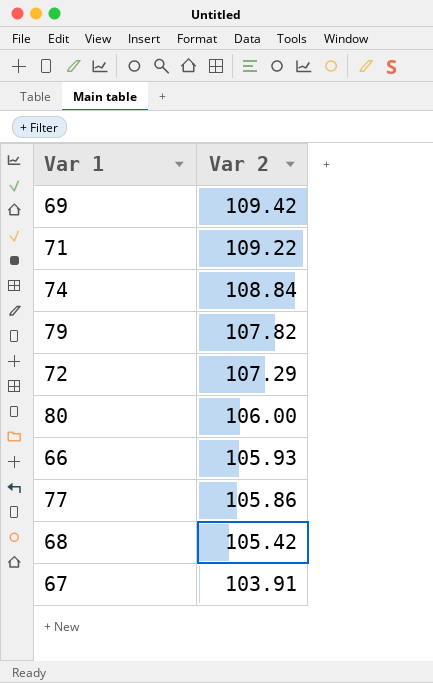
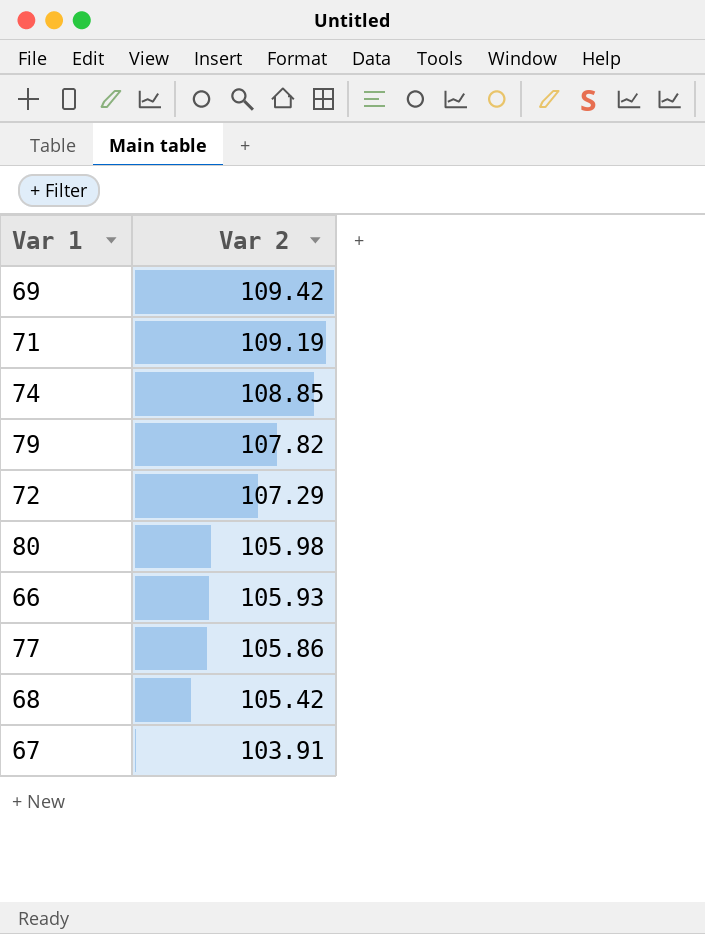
71 | Var 2: 109.22 -> 109.19
74 | Var 2: 108.84 -> 108.85
80 | Var 2: 106.00 -> 105.98

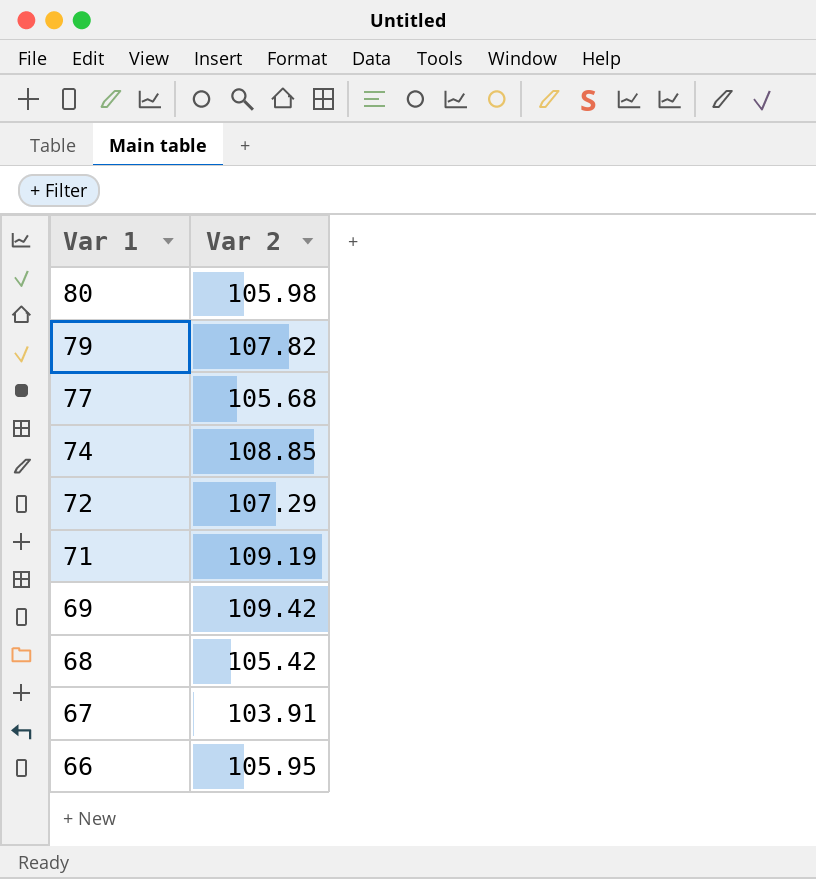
row order: Var 2 descending -> Var 1 descending
77 | Var 2: 105.86 -> 105.68
66 | Var 2: 105.93 -> 105.95

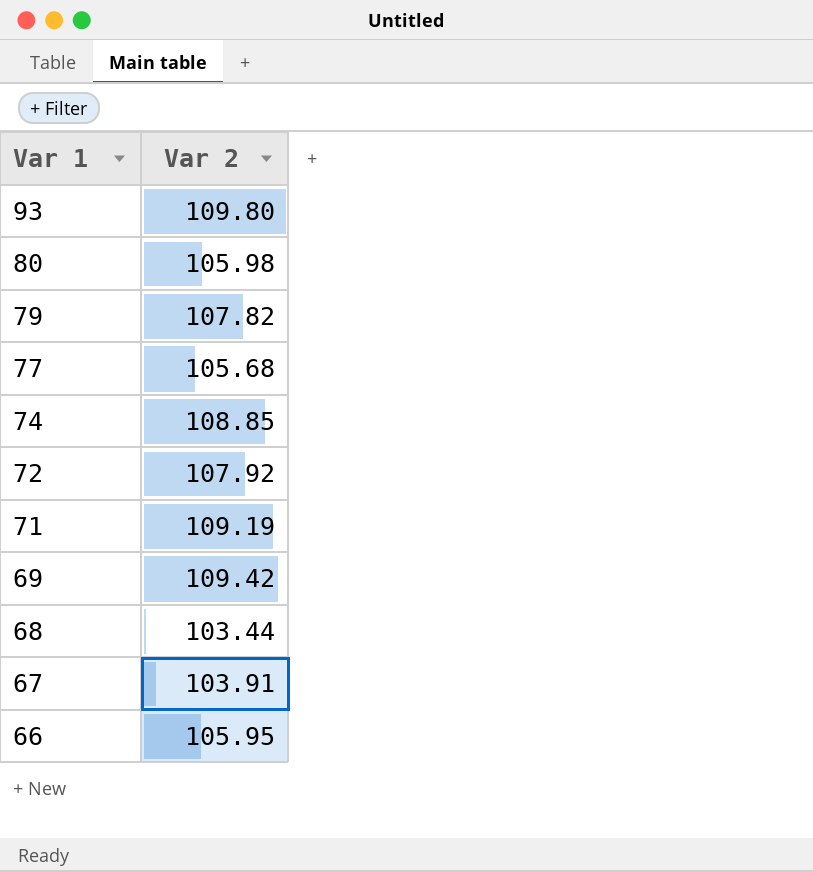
row 93: none -> 109.80
72 | Var 2: 107.29 -> 107.92
68 | Var 2: 105.42 -> 103.44

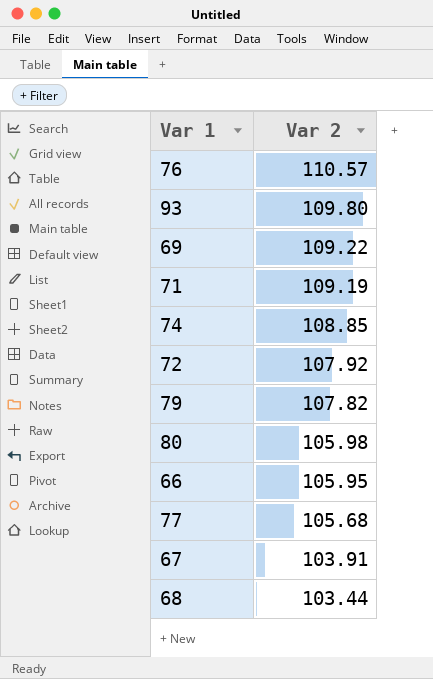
row order: Var 1 descending -> Var 2 descending
row 76: none -> 110.57
69 | Var 2: 109.42 -> 109.22

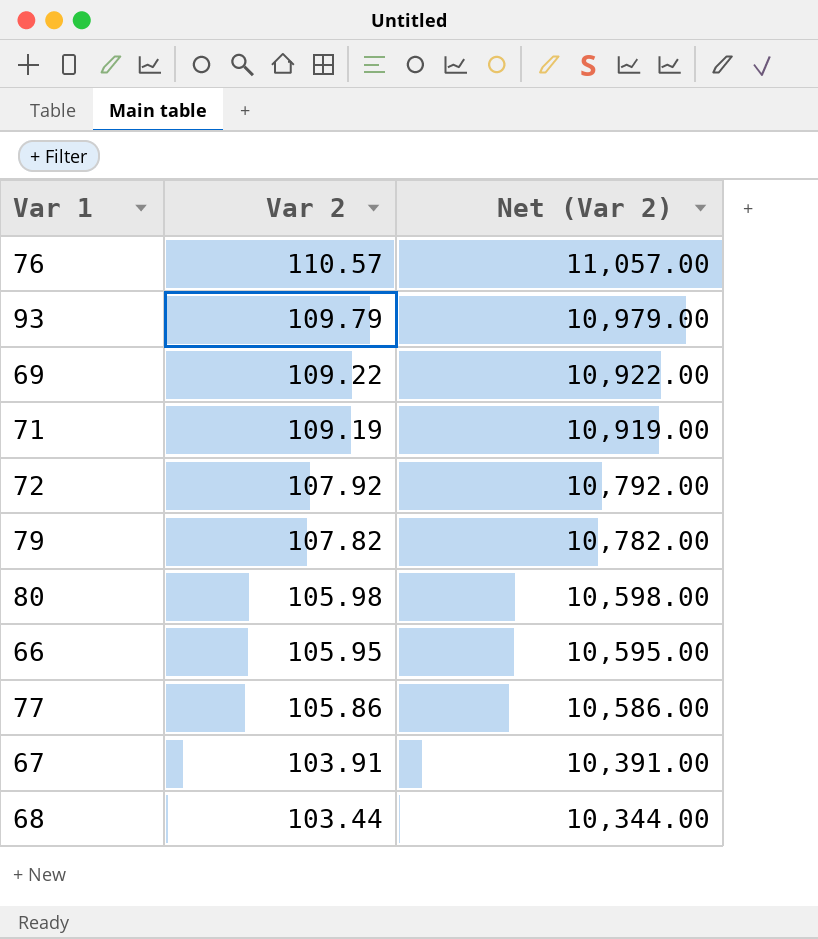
column Net (Var 2) | formula: none -> [Var 2] * 100
row 74: 108.85 -> none
93 | Var 2: 109.80 -> 109.79
77 | Var 2: 105.68 -> 105.86

